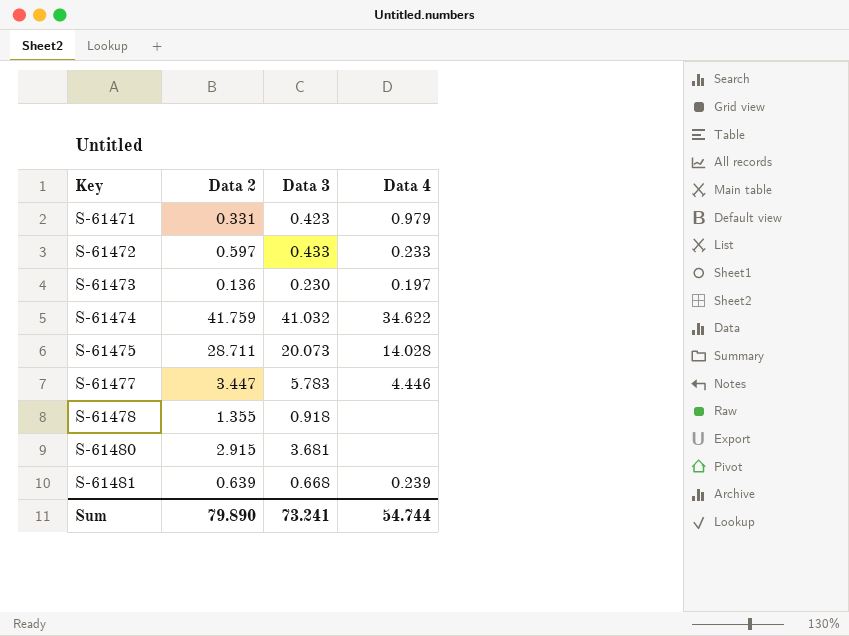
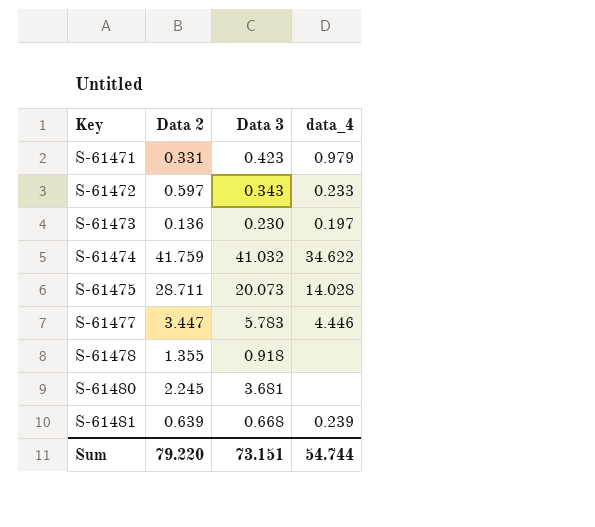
column name: Data 4 -> data_4
S-61472 | Data 3: 0.433 -> 0.343
S-61480 | Data 2: 2.915 -> 2.245
Sum | Data 2: 79.890 -> 79.220
Sum | Data 3: 73.241 -> 73.151

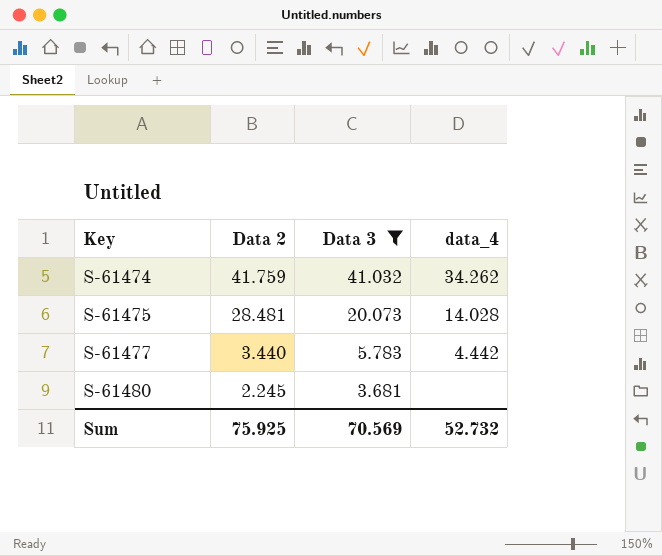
filter: none -> Data 3 >= 3.681
S-61474 | data_4: 34.622 -> 34.262
S-61475 | Data 2: 28.711 -> 28.481
S-61477 | Data 2: 3.447 -> 3.440
S-61477 | data_4: 4.446 -> 4.442
Sum | Data 2: 79.220 -> 75.925
Sum | Data 3: 73.151 -> 70.569
Sum | data_4: 54.744 -> 52.732

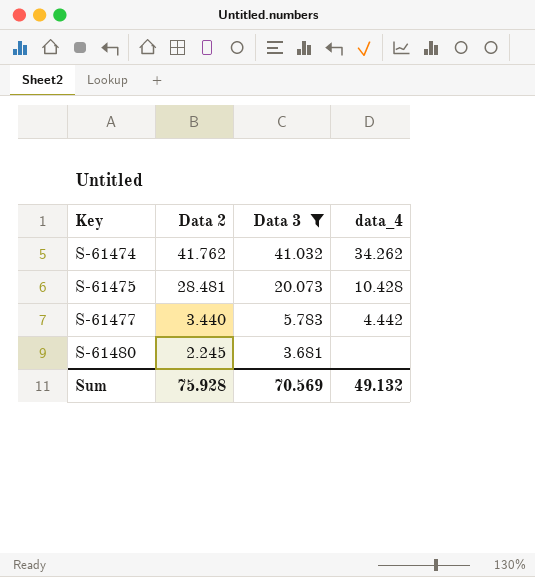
S-61474 | Data 2: 41.759 -> 41.762
S-61475 | data_4: 14.028 -> 10.428
Sum | Data 2: 75.925 -> 75.928
Sum | data_4: 52.732 -> 49.132

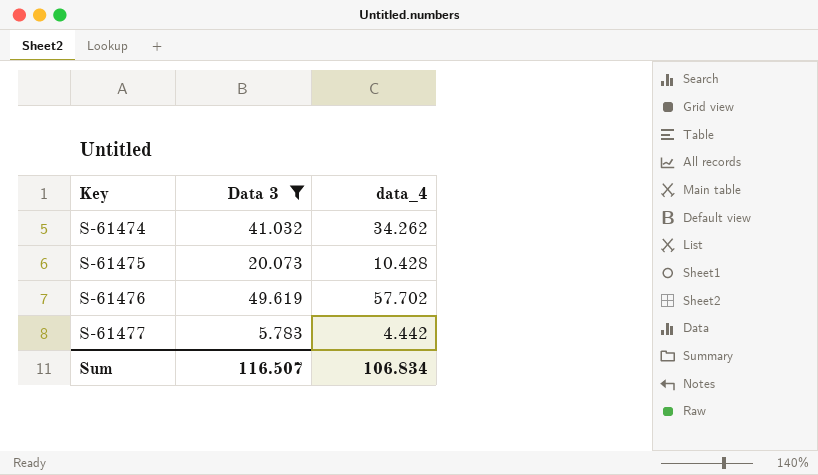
column Data 2 | position: 2 -> none
row S-61480: 2.245 | 3.681 | none -> none
row S-61476: none -> 49.619 | 57.702
Sum | Data 3: 70.569 -> 116.507
Sum | data_4: 49.132 -> 106.834

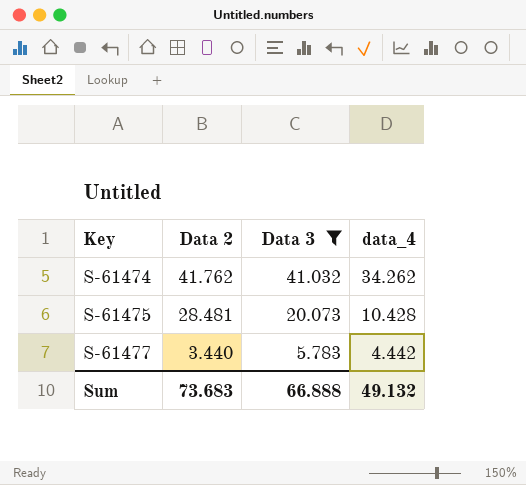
column Data 2 | position: none -> 2
row S-61476: 49.619 | 57.702 -> none
Sum | Data 3: 116.507 -> 66.888
Sum | data_4: 106.834 -> 49.132

